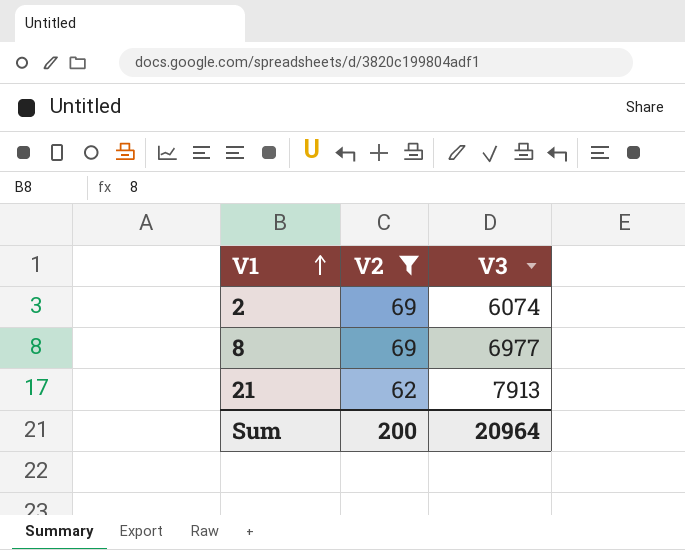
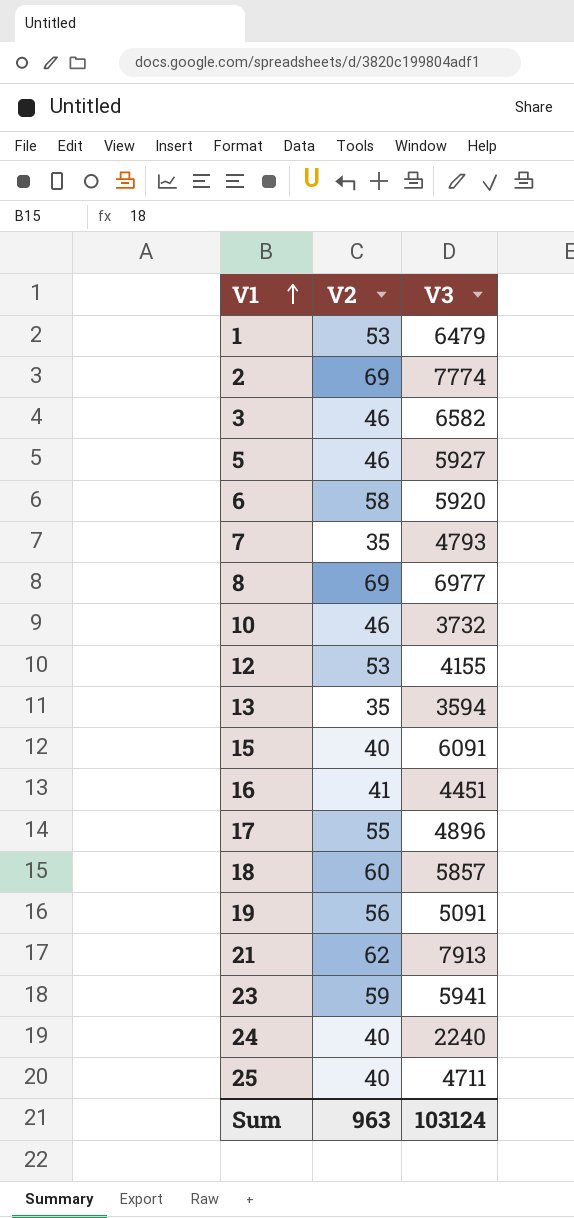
filter: V2 >= 62 -> none
2 | V3: 6074 -> 7774
Sum | V2: 200 -> 963
Sum | V3: 20964 -> 103124

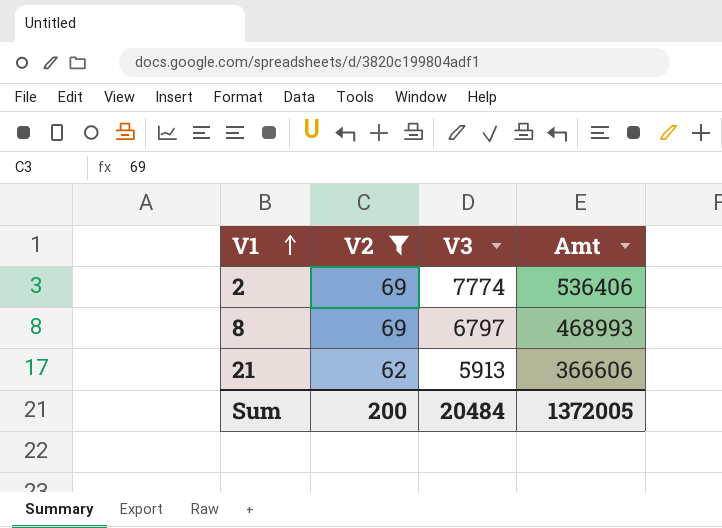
filter: none -> V2 >= 62
column Amt | formula: none -> [V2] * [V3]
8 | V3: 6977 -> 6797
21 | V3: 7913 -> 5913
Sum | V2: 963 -> 200
Sum | V3: 103124 -> 20484

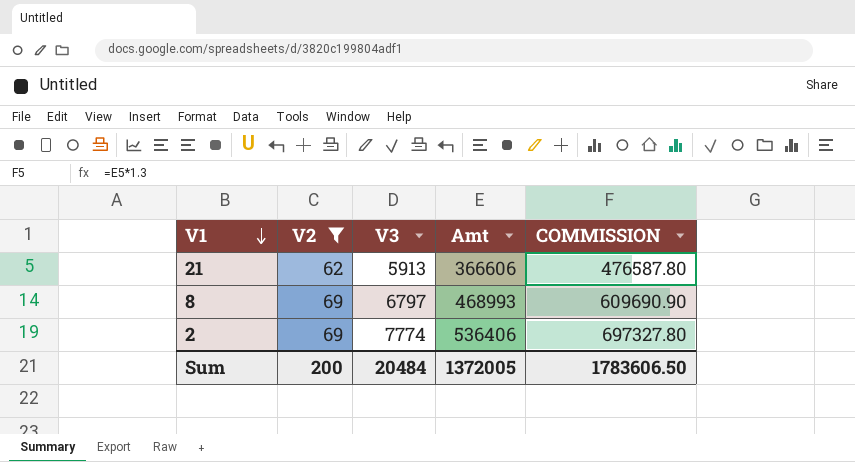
row order: V1 ascending -> V1 descending
column COMMISSION | formula: none -> [Amt] * 1.3

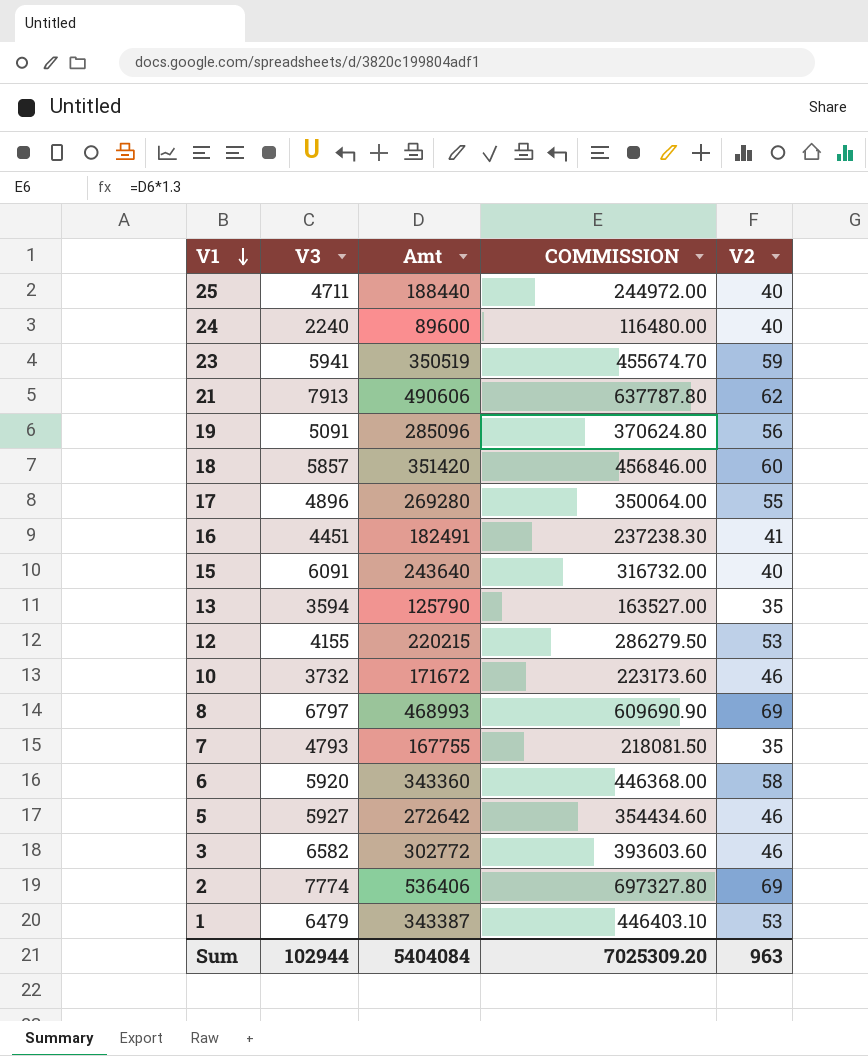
filter: V2 >= 62 -> none
column V2 | position: 2 -> 5
21 | V3: 5913 -> 7913
21 | Amt: 366606 -> 490606
21 | COMMISSION: 476587.80 -> 637787.80
Sum | V3: 20484 -> 102944
Sum | Amt: 1372005 -> 5404084
Sum | COMMISSION: 1783606.50 -> 7025309.20
Sum | V2: 200 -> 963

